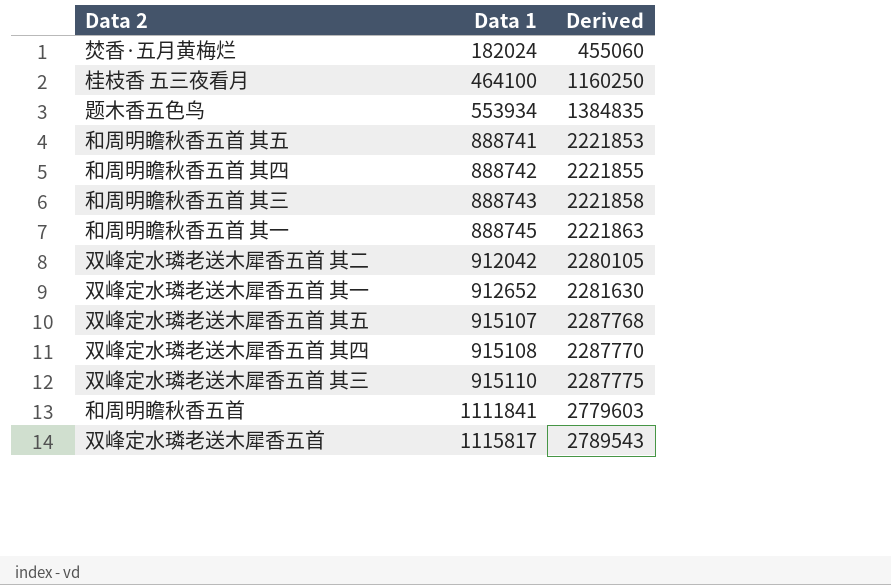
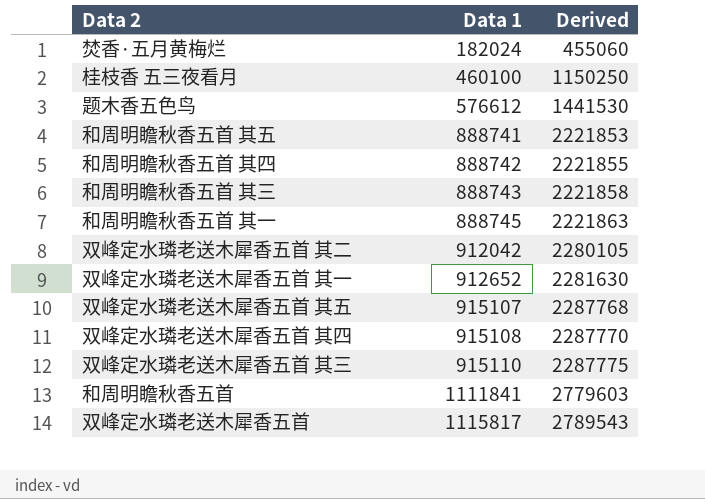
桂枝香 五三夜看月 | Data 1: 464100 -> 460100
桂枝香 五三夜看月 | Derived: 1160250 -> 1150250
题木香五色鸟 | Data 1: 553934 -> 576612
题木香五色鸟 | Derived: 1384835 -> 1441530

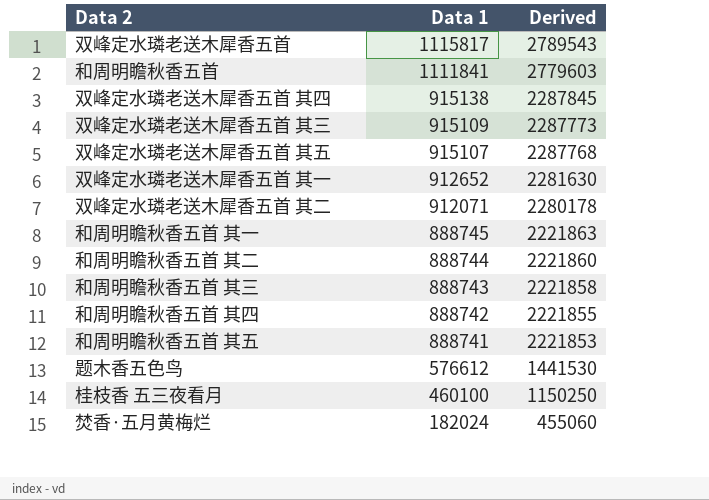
row order: Data 1 ascending -> Data 1 descending
双峰定水璘老送木犀香五首 其四 | Data 1: 915108 -> 915138
双峰定水璘老送木犀香五首 其四 | Derived: 2287770 -> 2287845
双峰定水璘老送木犀香五首 其三 | Data 1: 915110 -> 915109
双峰定水璘老送木犀香五首 其三 | Derived: 2287775 -> 2287773
双峰定水璘老送木犀香五首 其二 | Data 1: 912042 -> 912071
双峰定水璘老送木犀香五首 其二 | Derived: 2280105 -> 2280178
row 和周明瞻秋香五首 其二: none -> 888744 | 2221860

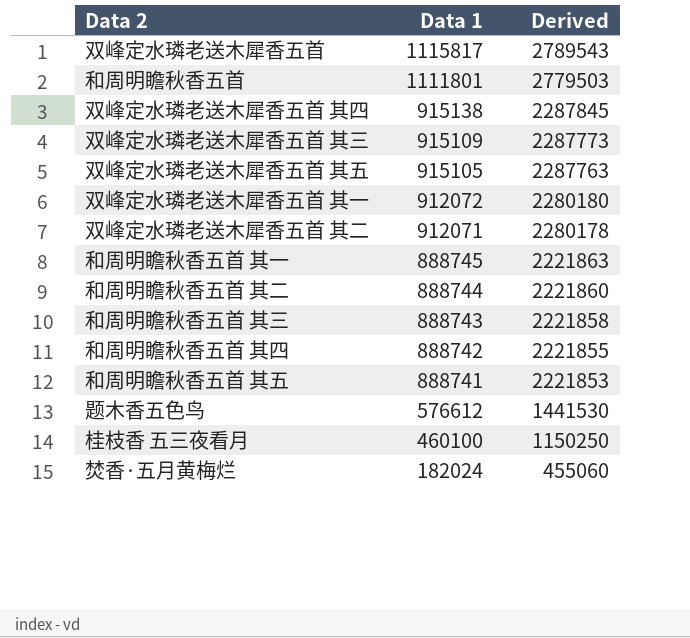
和周明瞻秋香五首 | Data 1: 1111841 -> 1111801
和周明瞻秋香五首 | Derived: 2779603 -> 2779503
双峰定水璘老送木犀香五首 其五 | Data 1: 915107 -> 915105
双峰定水璘老送木犀香五首 其五 | Derived: 2287768 -> 2287763
双峰定水璘老送木犀香五首 其一 | Data 1: 912652 -> 912072
双峰定水璘老送木犀香五首 其一 | Derived: 2281630 -> 2280180

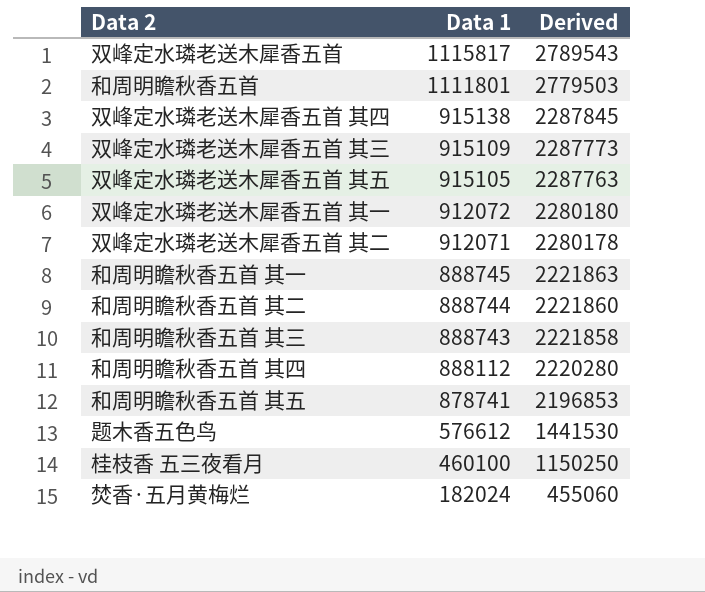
和周明瞻秋香五首 其四 | Data 1: 888742 -> 888112
和周明瞻秋香五首 其四 | Derived: 2221855 -> 2220280
和周明瞻秋香五首 其五 | Data 1: 888741 -> 878741
和周明瞻秋香五首 其五 | Derived: 2221853 -> 2196853

